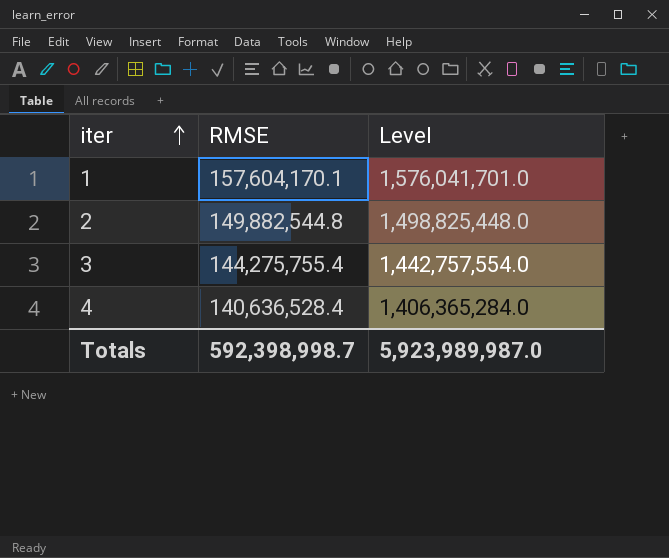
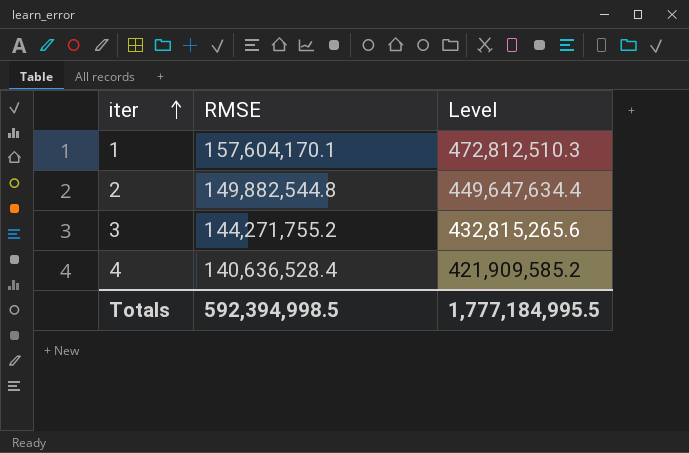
column Level | formula: [RMSE] * 10 -> [RMSE] * 3
3 | RMSE: 144,275,755.4 -> 144,271,755.2
Totals | RMSE: 592,398,998.7 -> 592,394,998.5
Totals | Level: 5,923,989,987.0 -> 1,777,184,995.5

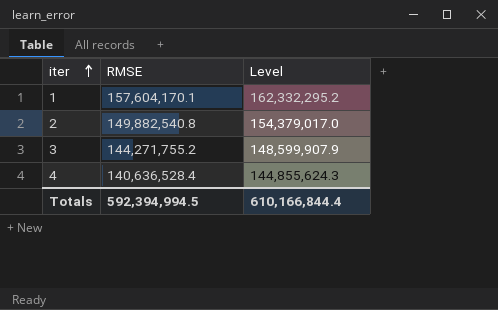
column Level | formula: [RMSE] * 3 -> [RMSE] * 1.03
2 | RMSE: 149,882,544.8 -> 149,882,540.8
Totals | RMSE: 592,394,998.5 -> 592,394,994.5
Totals | Level: 1,777,184,995.5 -> 610,166,844.4

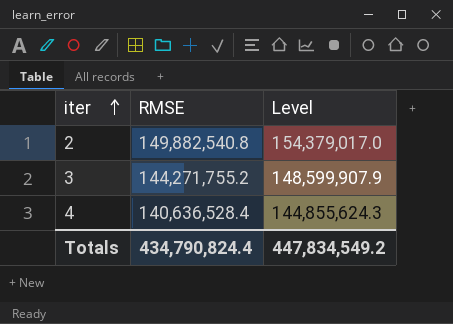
row 1: 157,604,170.1 | 162,332,295.2 -> none
Totals | RMSE: 592,394,994.5 -> 434,790,824.4
Totals | Level: 610,166,844.4 -> 447,834,549.2

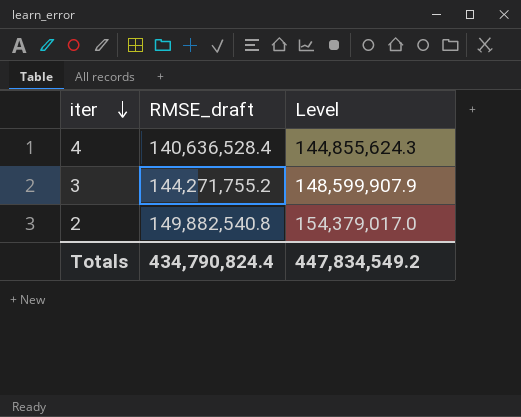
row order: iter ascending -> iter descending
column name: RMSE -> RMSE_draft

